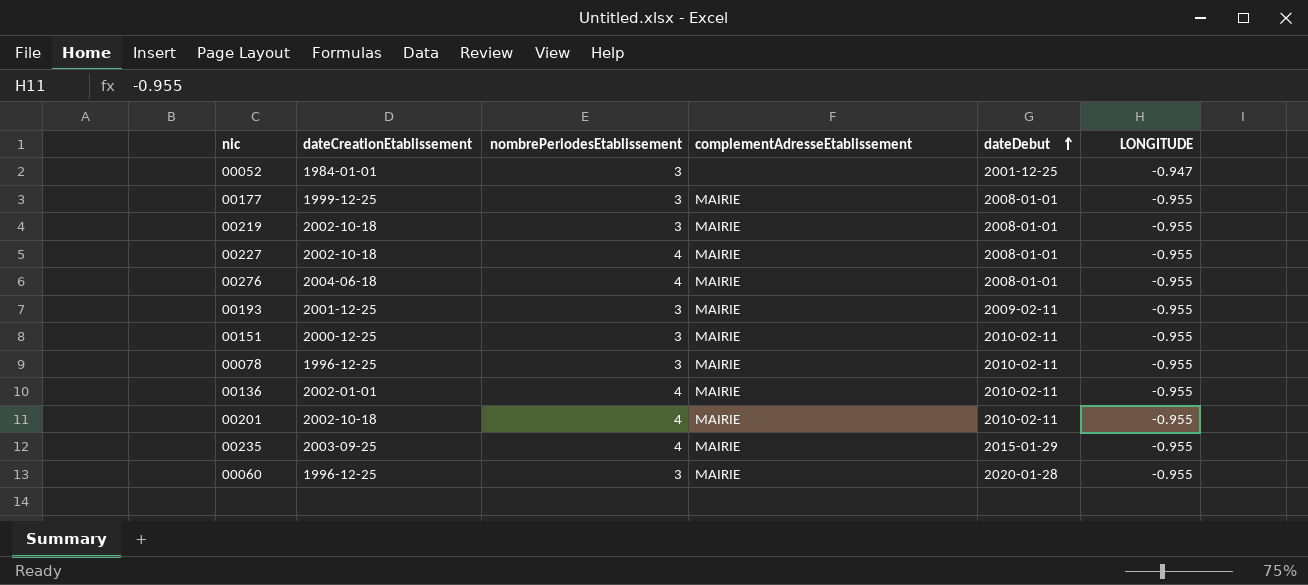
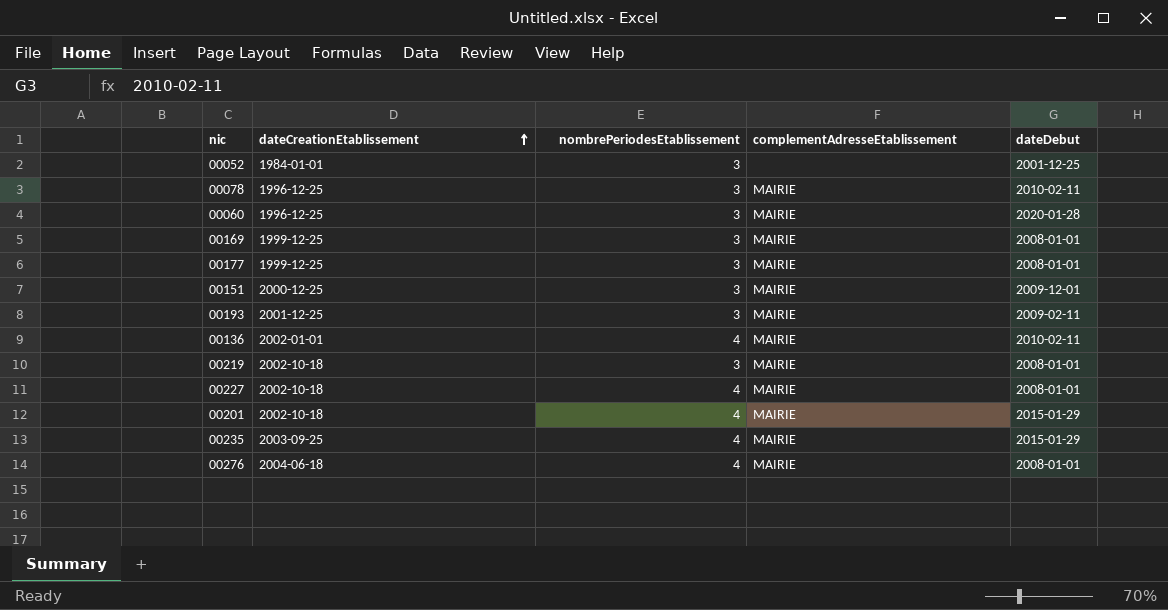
row order: dateDebut ascending -> dateCreationEtablissement ascending
column LONGITUDE | position: 6 -> none
row 00169: none -> 1999-12-25 | 3 | MAIRIE | 2008-01-01
00151 | dateDebut: 2010-02-11 -> 2009-12-01
00201 | dateDebut: 2010-02-11 -> 2015-01-29

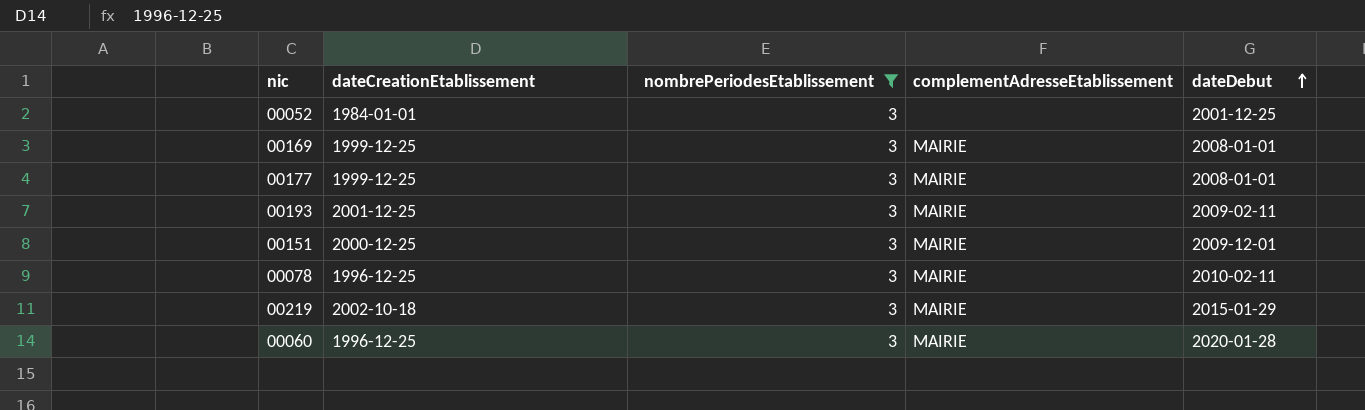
filter: none -> nombrePeriodesEtablissement = 3
row order: dateCreationEtablissement ascending -> dateDebut ascending
00219 | dateDebut: 2008-01-01 -> 2015-01-29

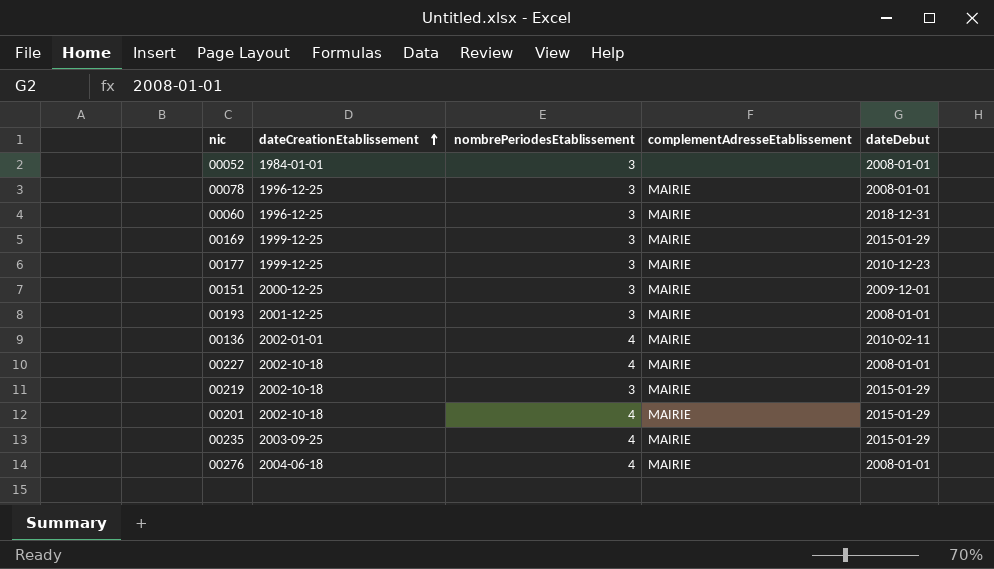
filter: nombrePeriodesEtablissement = 3 -> none
row order: dateDebut ascending -> dateCreationEtablissement ascending
00052 | dateDebut: 2001-12-25 -> 2008-01-01
00078 | dateDebut: 2010-02-11 -> 2008-01-01
00060 | dateDebut: 2020-01-28 -> 2018-12-31
00169 | dateDebut: 2008-01-01 -> 2015-01-29
00177 | dateDebut: 2008-01-01 -> 2010-12-23
00193 | dateDebut: 2009-02-11 -> 2008-01-01

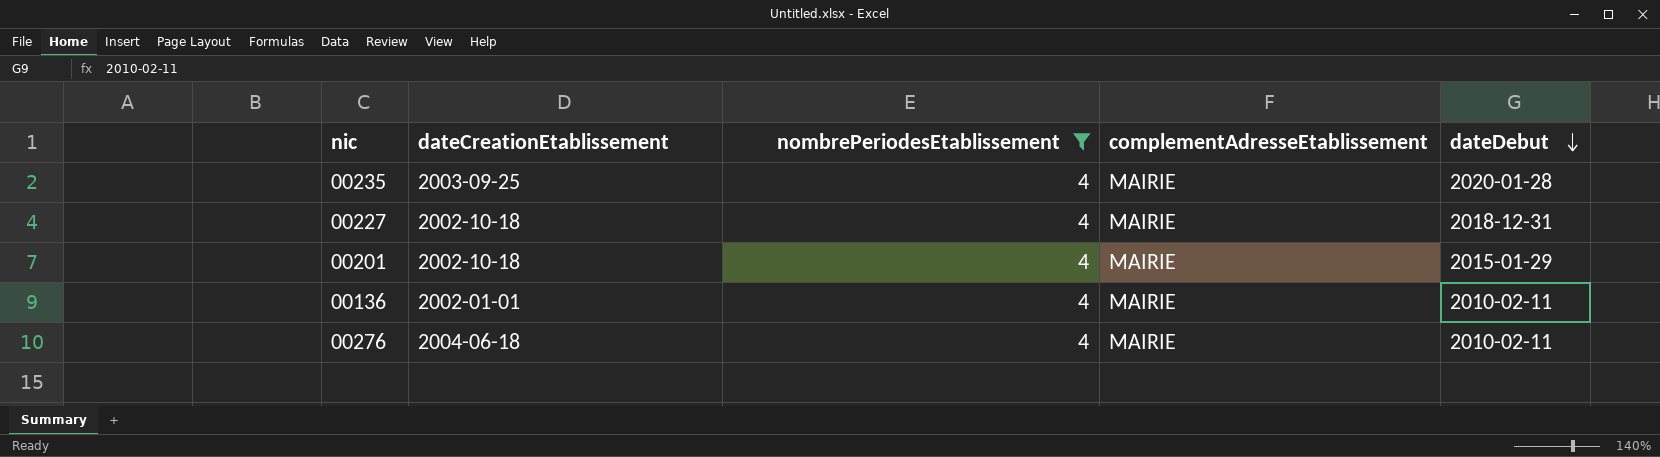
filter: none -> nombrePeriodesEtablissement = 4
row order: dateCreationEtablissement ascending -> dateDebut descending
00235 | dateDebut: 2015-01-29 -> 2020-01-28
00227 | dateDebut: 2008-01-01 -> 2018-12-31
00276 | dateDebut: 2008-01-01 -> 2010-02-11

